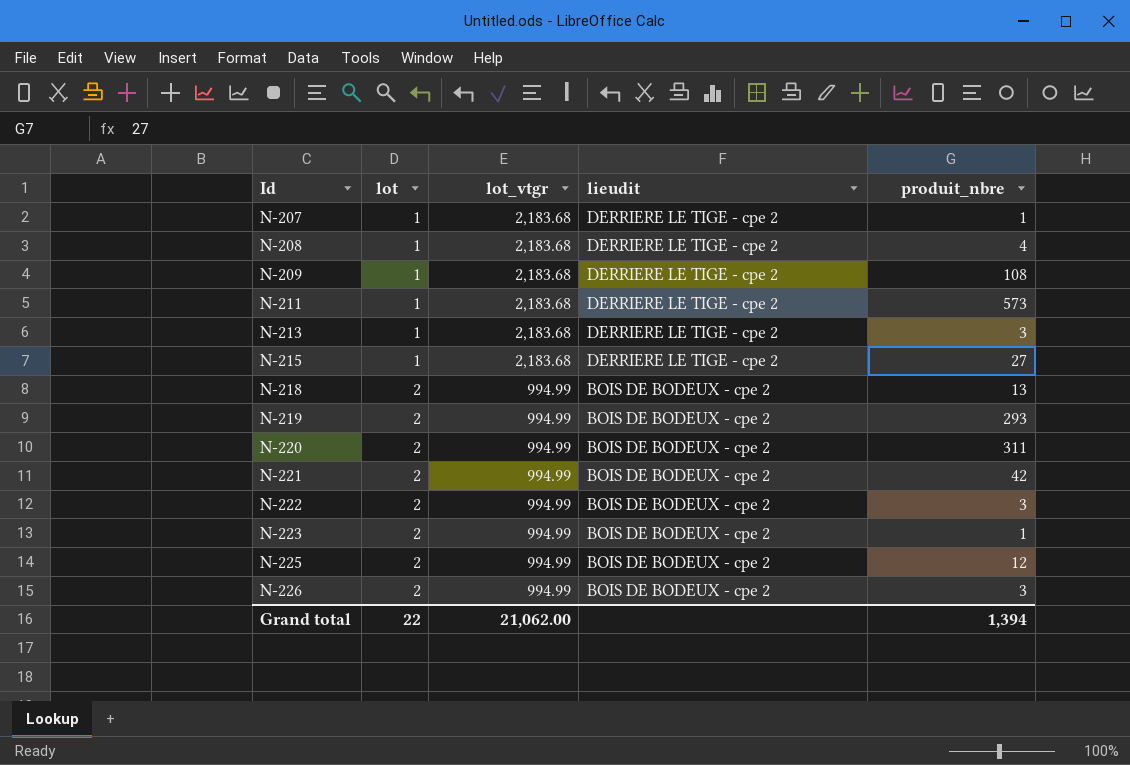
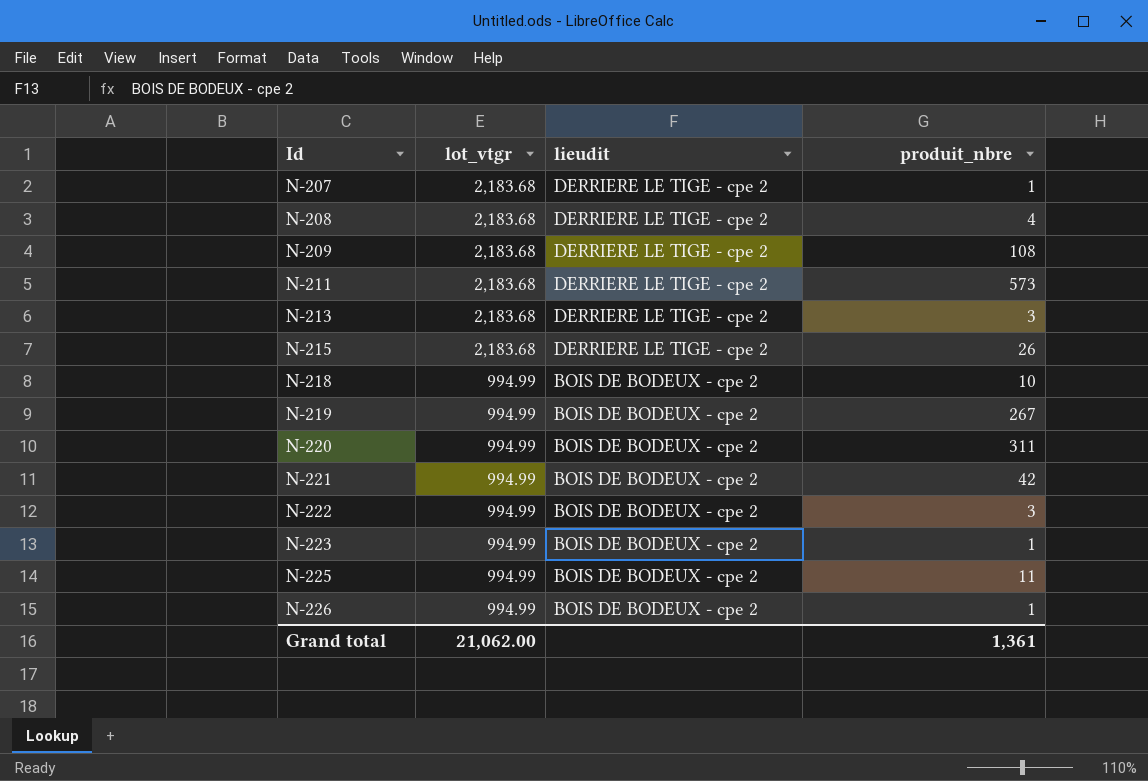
column lot | position: 2 -> none
N-215 | produit_nbre: 27 -> 26
N-218 | produit_nbre: 13 -> 10
N-219 | produit_nbre: 293 -> 267
N-225 | produit_nbre: 12 -> 11
N-226 | produit_nbre: 3 -> 1
Grand total | produit_nbre: 1,394 -> 1,361

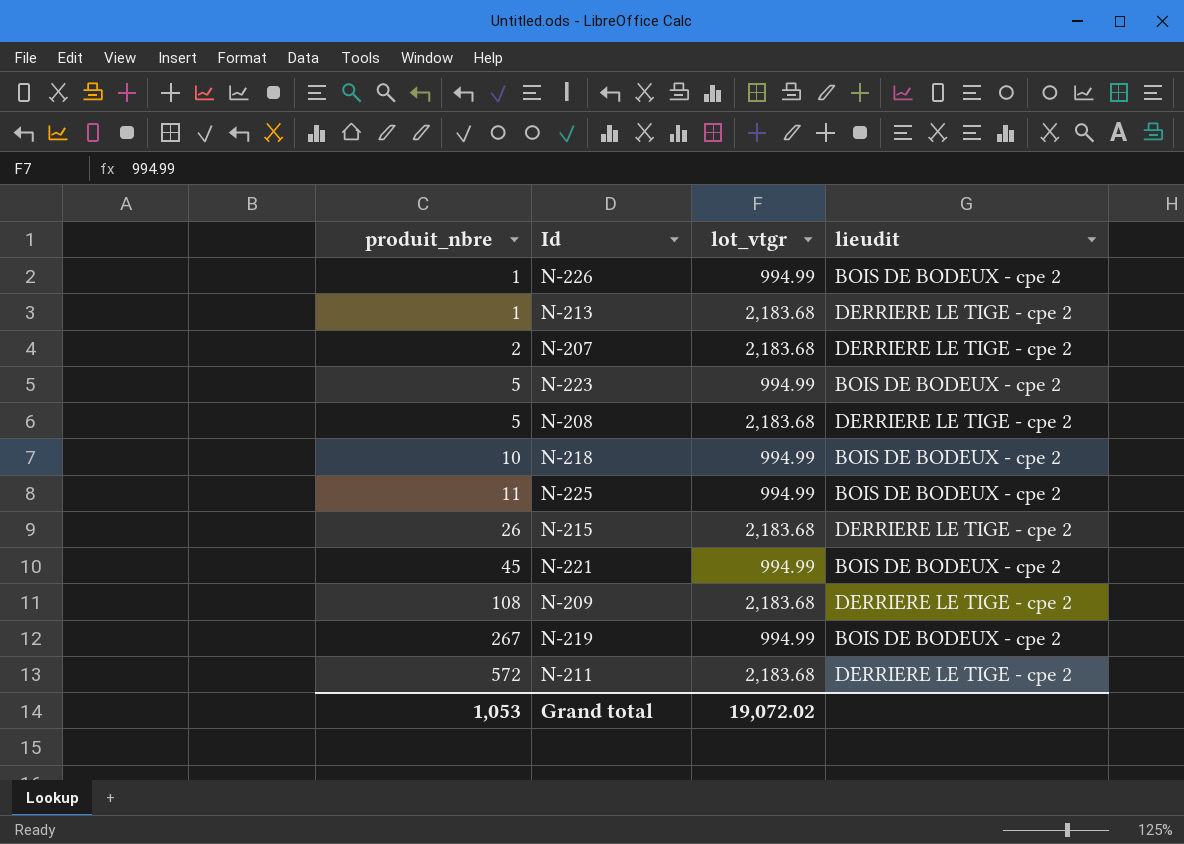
row order: Id ascending -> produit_nbre ascending
column produit_nbre | position: 4 -> 1
row N-220: 994.99 | BOIS DE BODEUX - cpe 2 | 311 -> none
row N-222: 994.99 | BOIS DE BODEUX - cpe 2 | 3 -> none
N-213 | produit_nbre: 3 -> 1
N-207 | produit_nbre: 1 -> 2
N-223 | produit_nbre: 1 -> 5
N-208 | produit_nbre: 4 -> 5
N-221 | produit_nbre: 42 -> 45
N-211 | produit_nbre: 573 -> 572
Grand total | produit_nbre: 1,361 -> 1,053
Grand total | lot_vtgr: 21,062.00 -> 19,072.02

